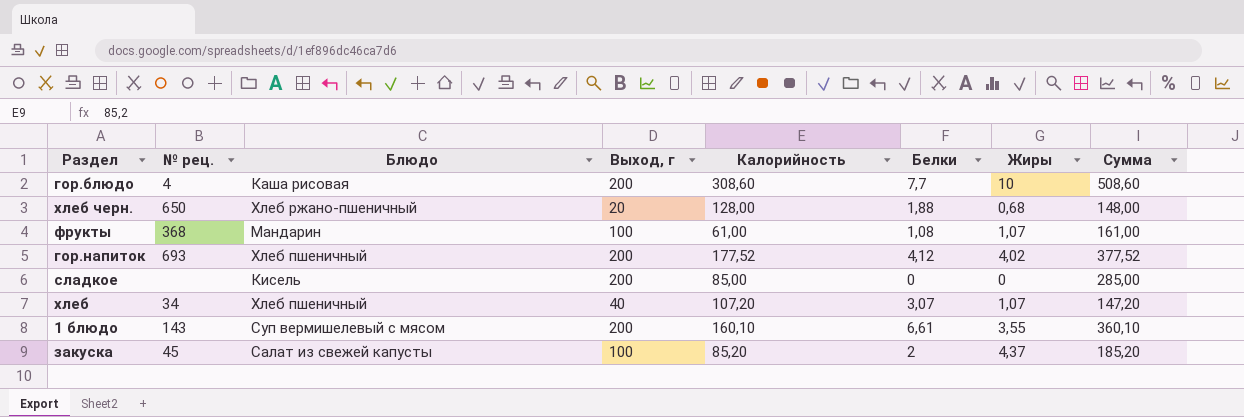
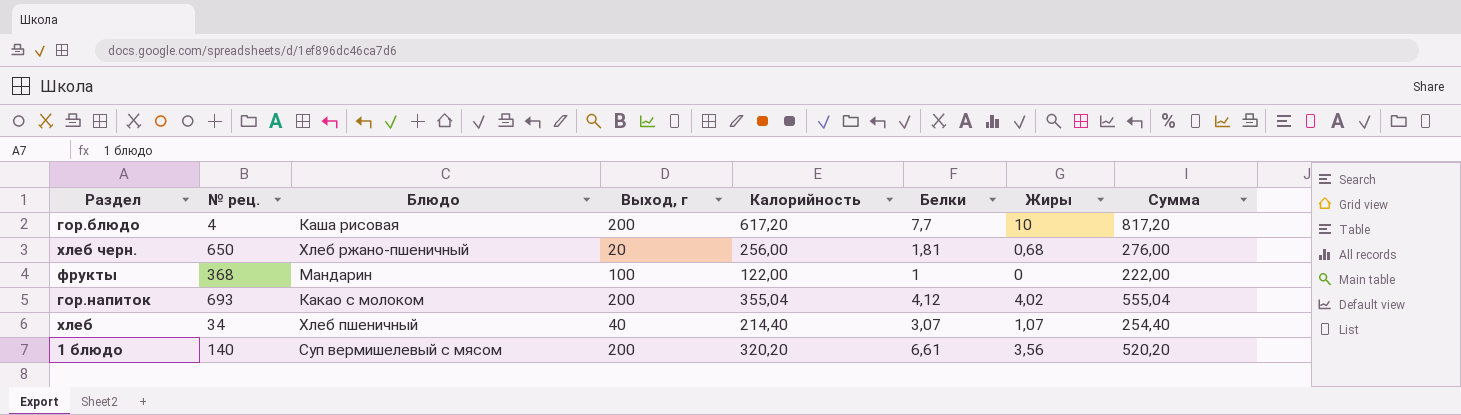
row сладкое: none | Кисель | 200 | 85,00 | 0 | 0 | 285,00 -> none
row закуска: 45 | Салат из свежей капусты | 100 | 85,20 | 2 | 4,37 | 185,20 -> none
гор.блюдо | Калорийность: 308,60 -> 617,20
гор.блюдо | Сумма: 508,60 -> 817,20
хлеб черн. | Калорийность: 128,00 -> 256,00
хлеб черн. | Белки: 1,88 -> 1,81
хлеб черн. | Сумма: 148,00 -> 276,00
фрукты | Калорийность: 61,00 -> 122,00
фрукты | Белки: 1,08 -> 1
фрукты | Жиры: 1,07 -> 0
фрукты | Сумма: 161,00 -> 222,00
гор.напиток | Блюдо: Хлеб пшеничный -> Какао с молоком
гор.напиток | Калорийность: 177,52 -> 355,04
гор.напиток | Сумма: 377,52 -> 555,04
хлеб | Калорийность: 107,20 -> 214,40
хлеб | Сумма: 147,20 -> 254,40
1 блюдо | № рец.: 143 -> 140
1 блюдо | Калорийность: 160,10 -> 320,20
1 блюдо | Жиры: 3,55 -> 3,56
1 блюдо | Сумма: 360,10 -> 520,20

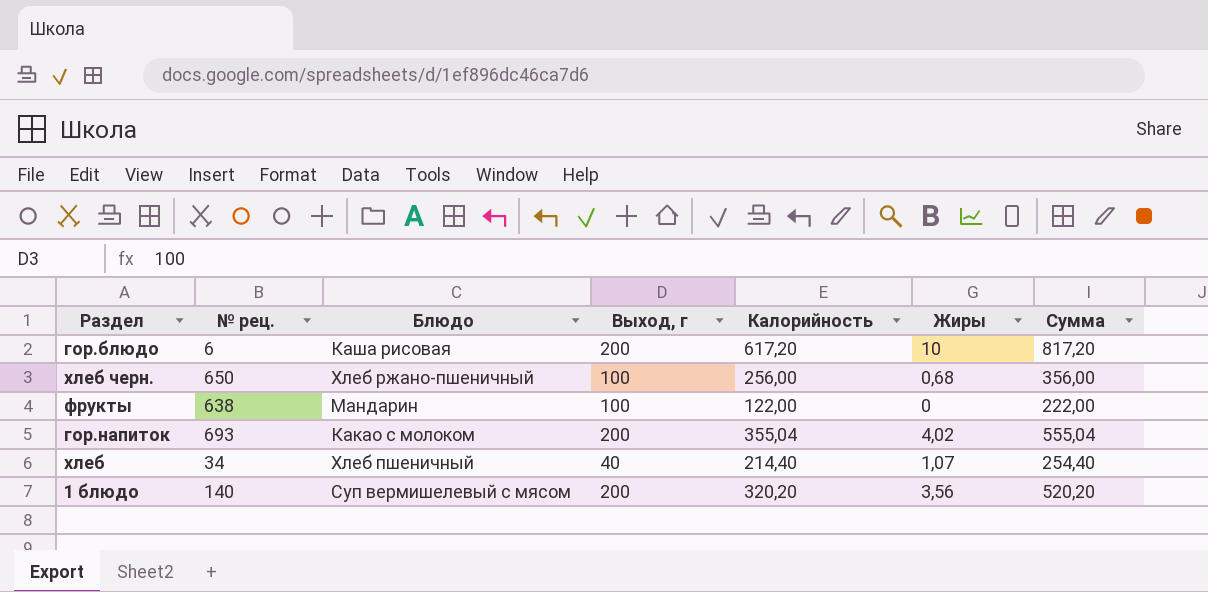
column Белки | position: 6 -> none
гор.блюдо | № рец.: 4 -> 6
хлеб черн. | Выход, г: 20 -> 100
хлеб черн. | Сумма: 276,00 -> 356,00
фрукты | № рец.: 368 -> 638

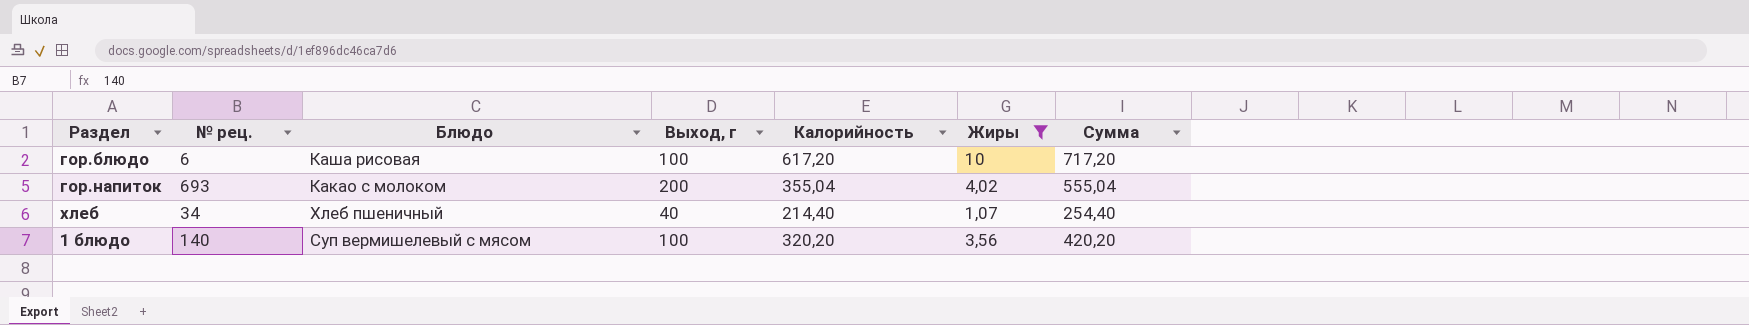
filter: none -> Жиры >= 1,07
гор.блюдо | Выход, г: 200 -> 100
гор.блюдо | Сумма: 817,20 -> 717,20
1 блюдо | Выход, г: 200 -> 100
1 блюдо | Сумма: 520,20 -> 420,20

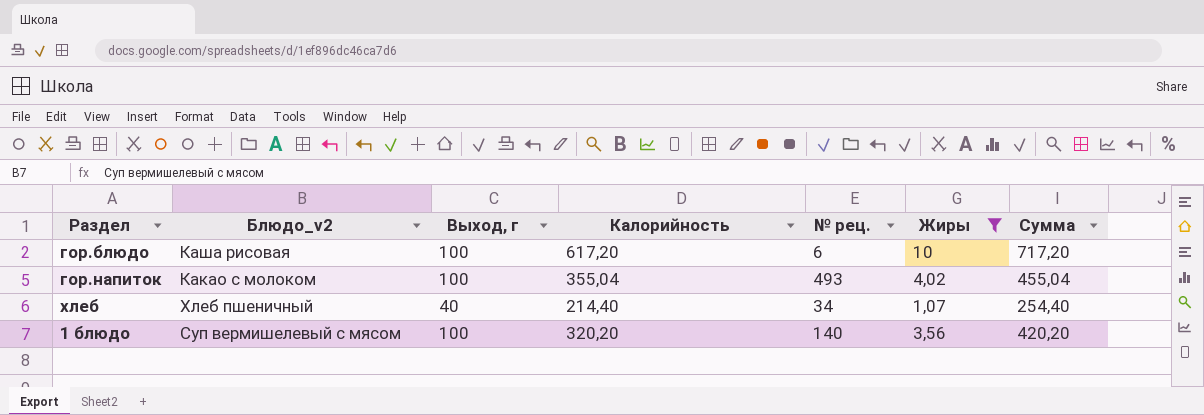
column name: Блюдо -> Блюдо_v2
column № рец. | position: 2 -> 5
гор.напиток | Выход, г: 200 -> 100
гор.напиток | № рец.: 693 -> 493
гор.напиток | Сумма: 555,04 -> 455,04

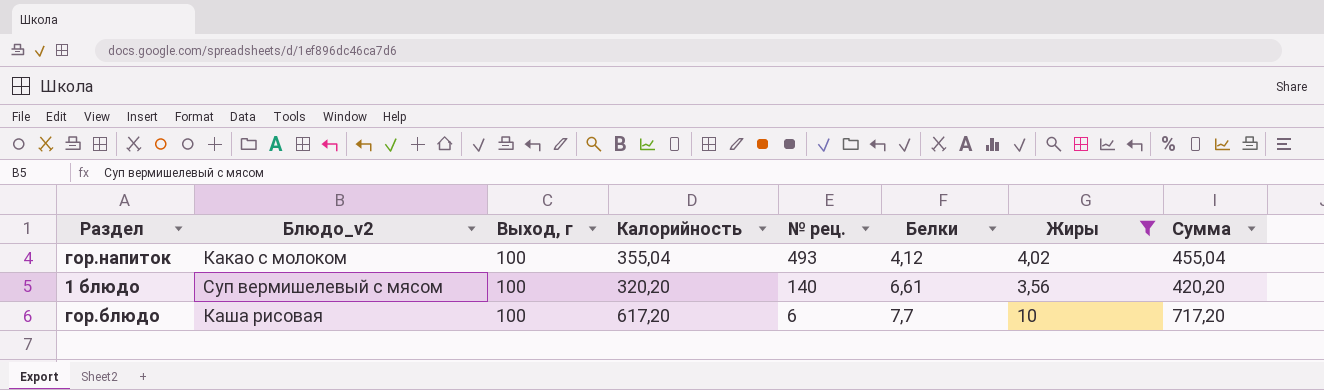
row order: none -> № рец. descending
column Белки | position: none -> 6
row хлеб: Хлеб пшеничный | 40 | 214,40 | 34 | 1,07 | 254,40 -> none

